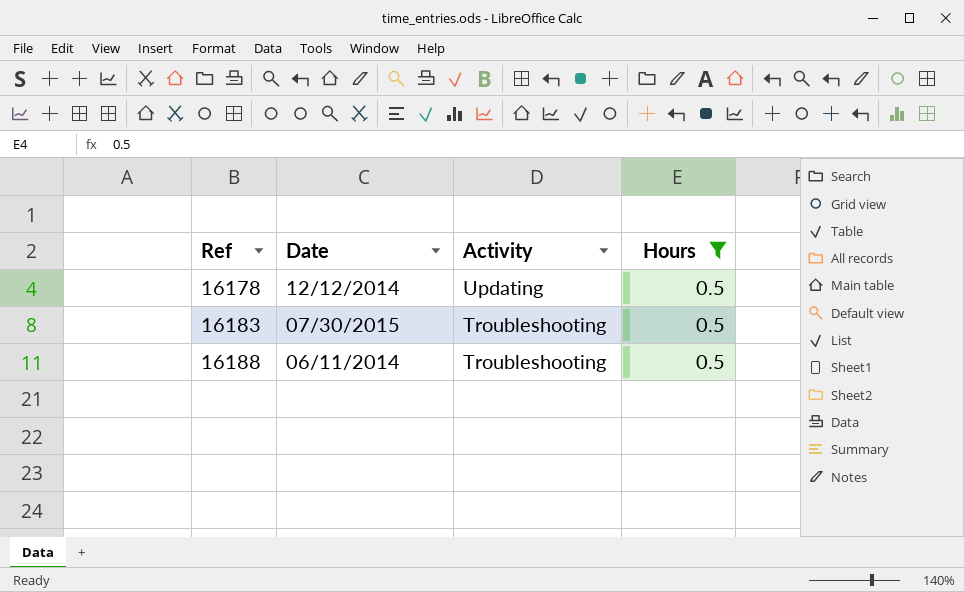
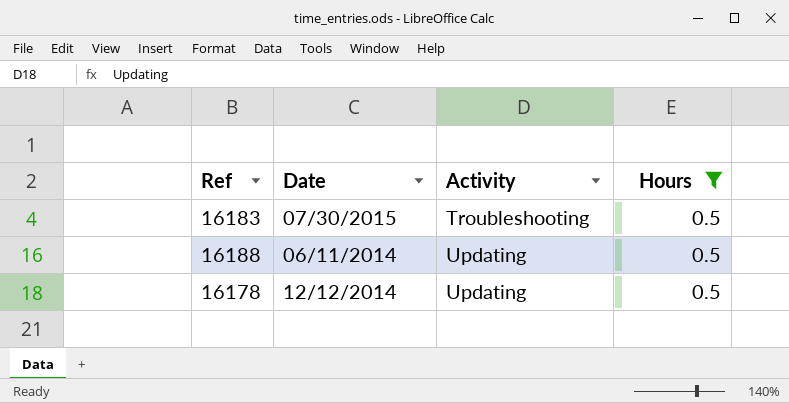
row order: Ref ascending -> Activity ascending
16188 | Activity: Troubleshooting -> Updating

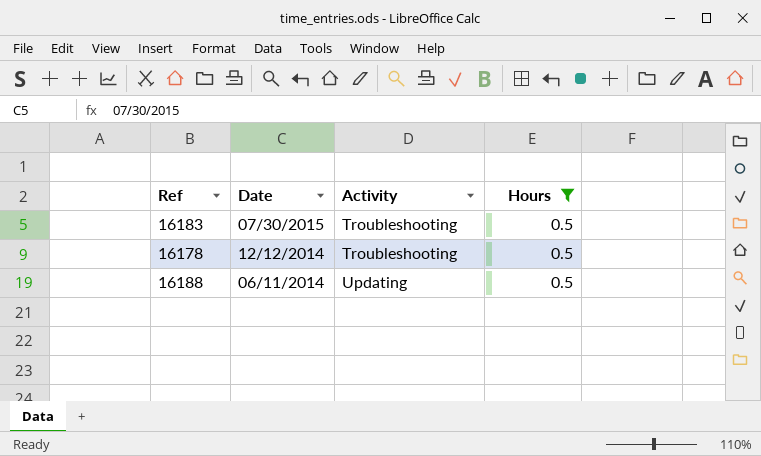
row order: Activity ascending -> Date descending
16178 | Activity: Updating -> Troubleshooting

